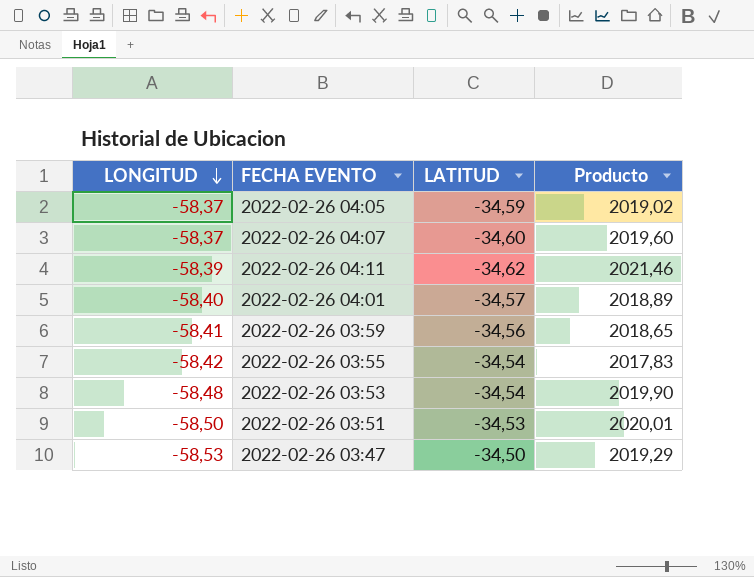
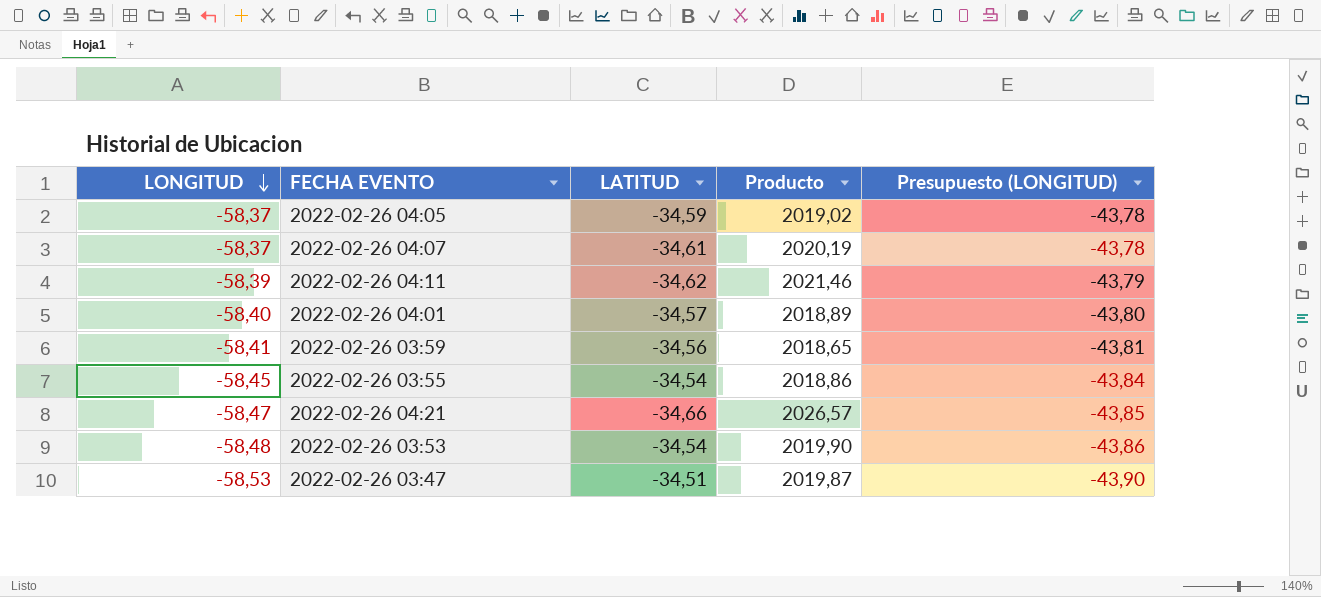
column Presupuesto (LONGITUD) | formula: none -> [LONGITUD] * 0,75
row 2022-02-26 03:51: -58,50 | -34,53 | 2020,01 -> none
2022-02-26 04:07 | LATITUD: -34,60 -> -34,61
2022-02-26 04:07 | Producto: 2019,60 -> 2020,19
2022-02-26 03:55 | LONGITUD: -58,42 -> -58,45
2022-02-26 03:55 | Producto: 2017,83 -> 2018,86
row 2022-02-26 04:21: none -> -58,47 | -34,66 | 2026,57 | -43,85
2022-02-26 03:47 | LATITUD: -34,50 -> -34,51
2022-02-26 03:47 | Producto: 2019,29 -> 2019,87

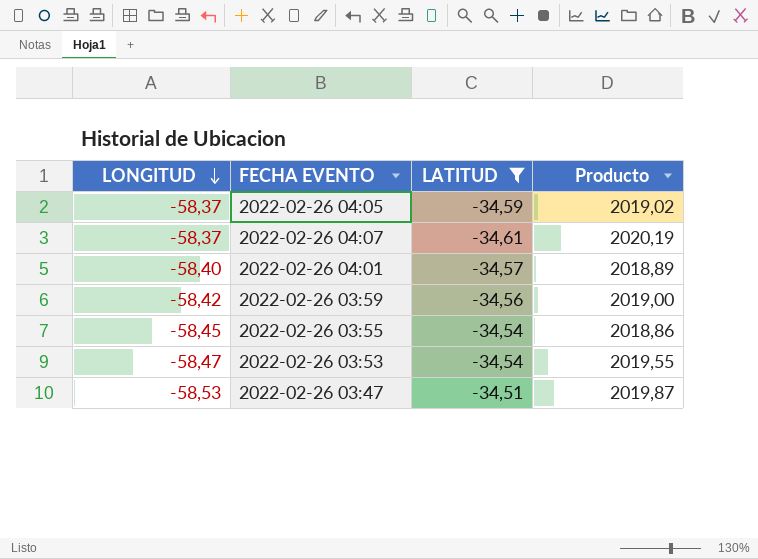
filter: none -> LATITUD >= -34,61
column Presupuesto (LONGITUD) | formula: [LONGITUD] * 0,75 -> none
2022-02-26 03:59 | LONGITUD: -58,41 -> -58,42
2022-02-26 03:59 | Producto: 2018,65 -> 2019,00
2022-02-26 03:53 | LONGITUD: -58,48 -> -58,47
2022-02-26 03:53 | Producto: 2019,90 -> 2019,55

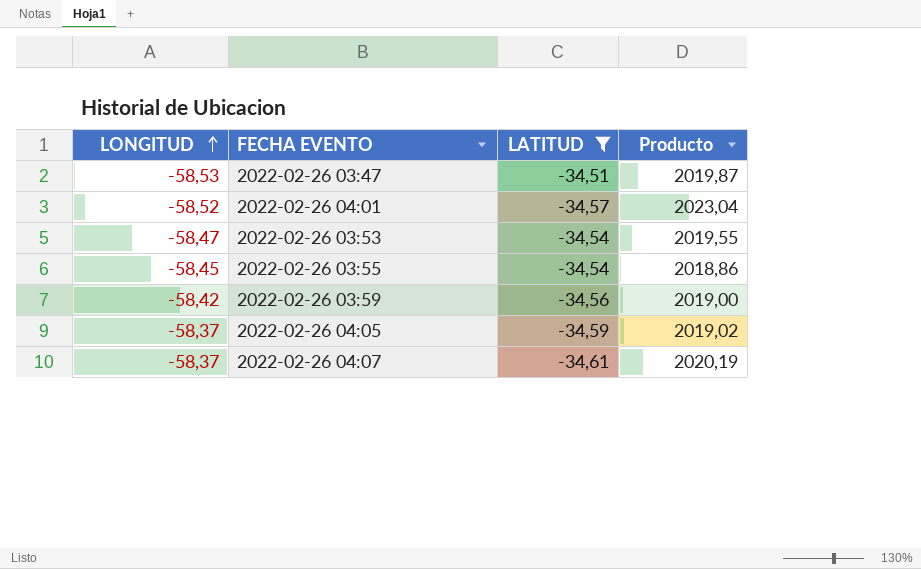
row order: LONGITUD descending -> LONGITUD ascending
2022-02-26 04:01 | LONGITUD: -58,40 -> -58,52
2022-02-26 04:01 | Producto: 2018,89 -> 2023,04

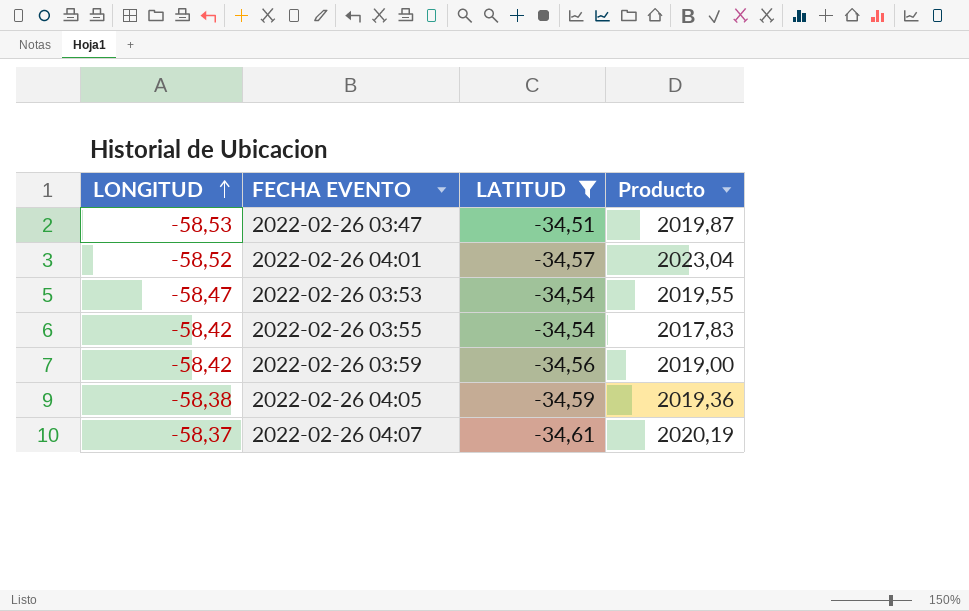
2022-02-26 03:55 | LONGITUD: -58,45 -> -58,42
2022-02-26 03:55 | Producto: 2018,86 -> 2017,83
2022-02-26 04:05 | LONGITUD: -58,37 -> -58,38
2022-02-26 04:05 | Producto: 2019,02 -> 2019,36

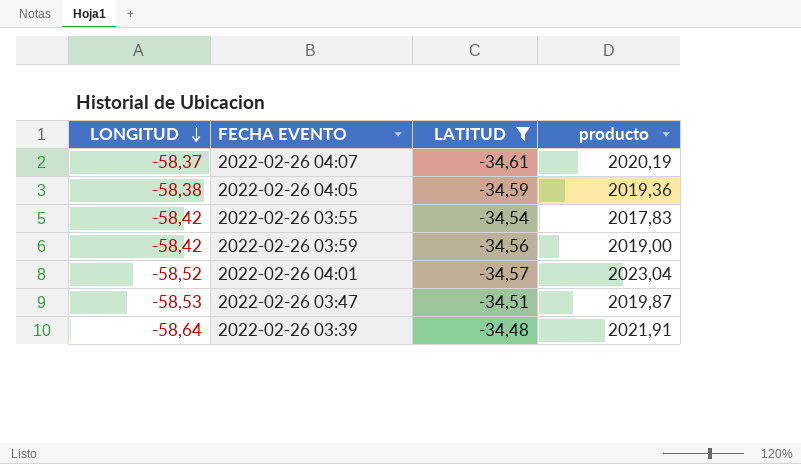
row order: LONGITUD ascending -> LONGITUD descending
column name: Producto -> producto
row 2022-02-26 03:53: -58,47 | -34,54 | 2019,55 -> none
row 2022-02-26 03:39: none -> -58,64 | -34,48 | 2021,91

